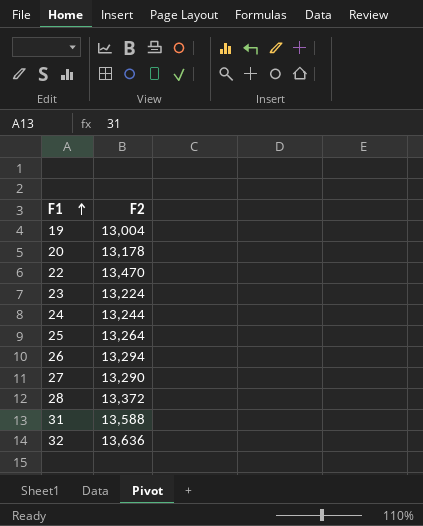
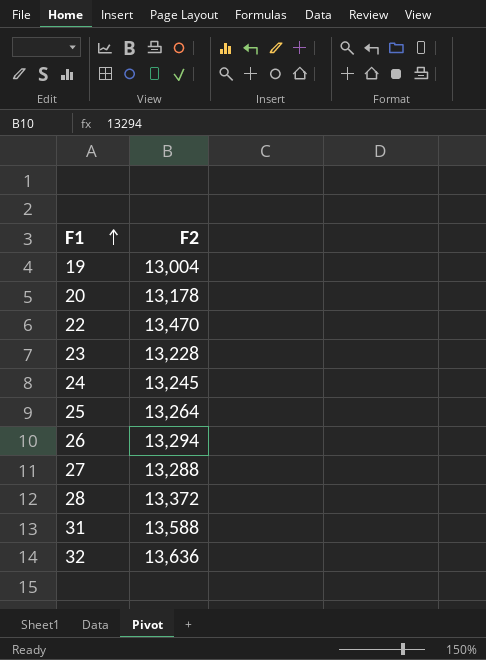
23 | F2: 13,224 -> 13,228
24 | F2: 13,244 -> 13,245
27 | F2: 13,290 -> 13,288

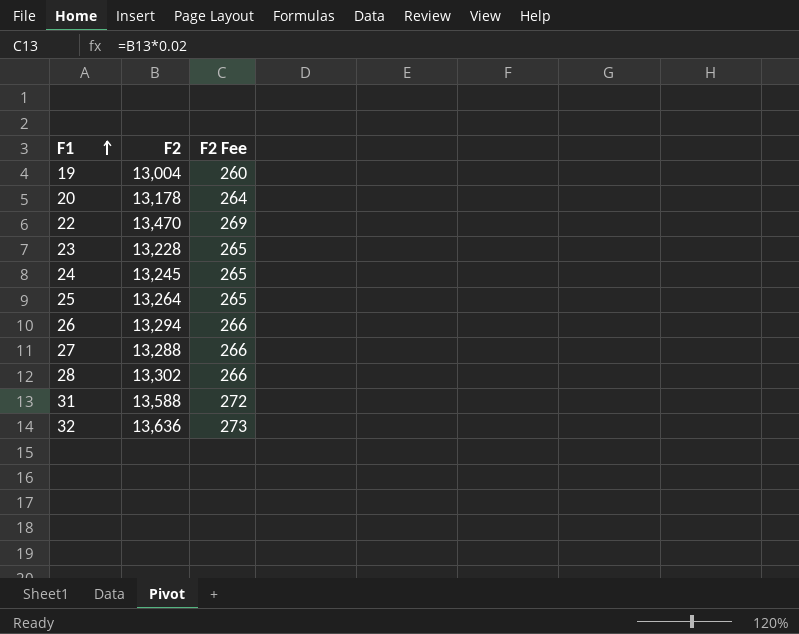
column F2 Fee | formula: none -> [F2] * 0.02
28 | F2: 13,372 -> 13,302

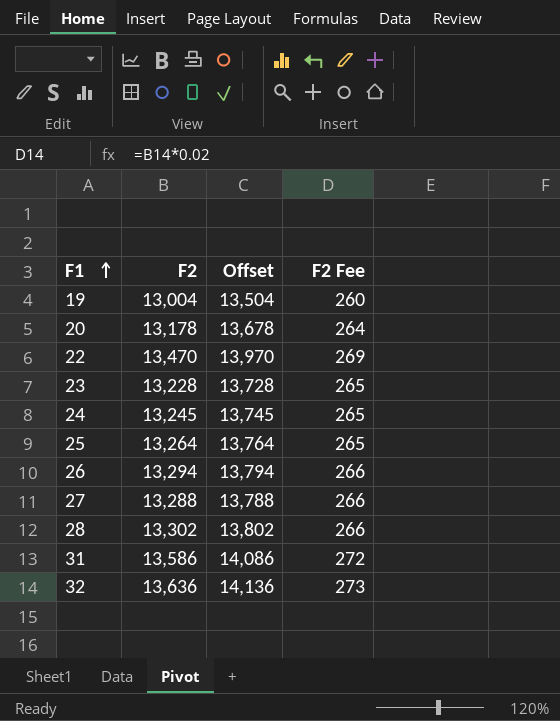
column Offset | formula: none -> [F2] + 500
31 | F2: 13,588 -> 13,586

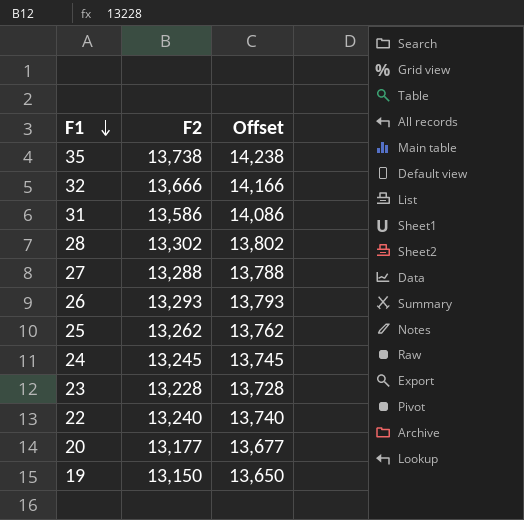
row order: F1 ascending -> F1 descending
column F2 Fee | formula: [F2] * 0.02 -> none
row 35: none -> 13,738 | 14,238
32 | F2: 13,636 -> 13,666
32 | Offset: 14,136 -> 14,166
26 | F2: 13,294 -> 13,293
26 | Offset: 13,794 -> 13,793
25 | F2: 13,264 -> 13,262
25 | Offset: 13,764 -> 13,762
22 | F2: 13,470 -> 13,240
22 | Offset: 13,970 -> 13,740
20 | F2: 13,178 -> 13,177
20 | Offset: 13,678 -> 13,677
19 | F2: 13,004 -> 13,150
19 | Offset: 13,504 -> 13,650

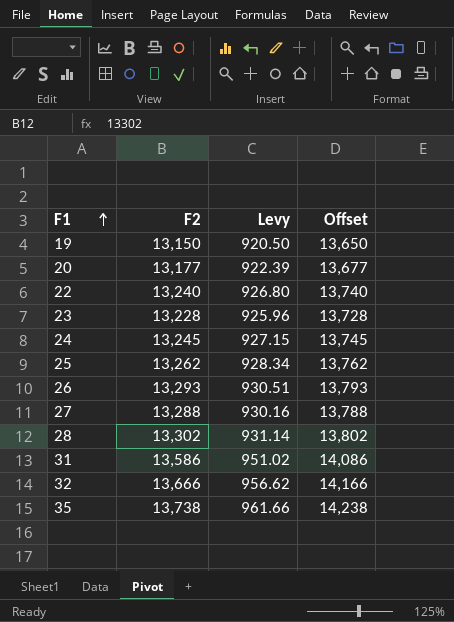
row order: F1 descending -> F1 ascending
column Levy | formula: none -> [F2] * 0.07

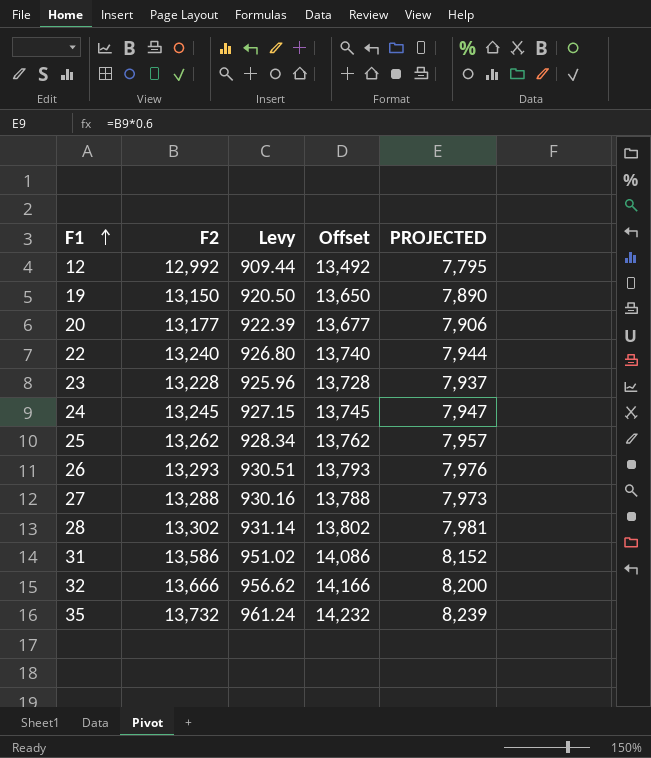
column PROJECTED | formula: none -> [F2] * 0.6
row 12: none -> 12,992 | 909.44 | 13,492 | 7,795
35 | F2: 13,738 -> 13,732
35 | Levy: 961.66 -> 961.24
35 | Offset: 14,238 -> 14,232

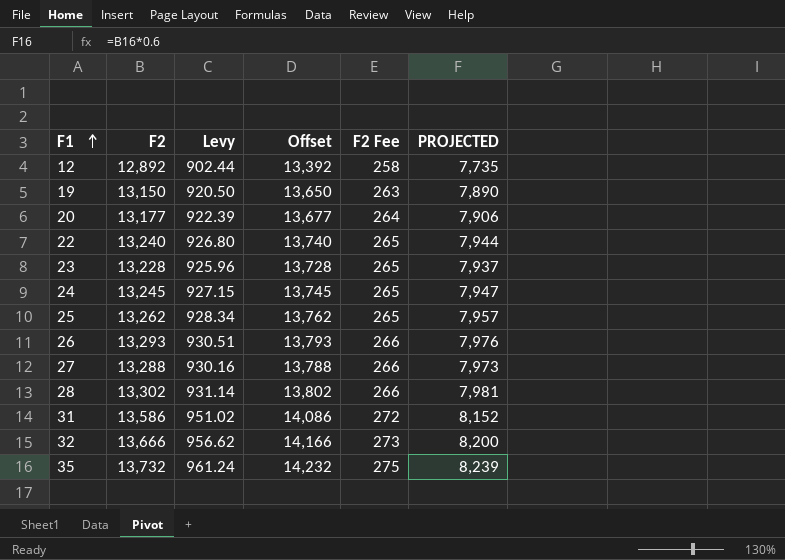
column F2 Fee | formula: none -> [F2] * 0.02
12 | F2: 12,992 -> 12,892
12 | Levy: 909.44 -> 902.44
12 | Offset: 13,492 -> 13,392
12 | PROJECTED: 7,795 -> 7,735

